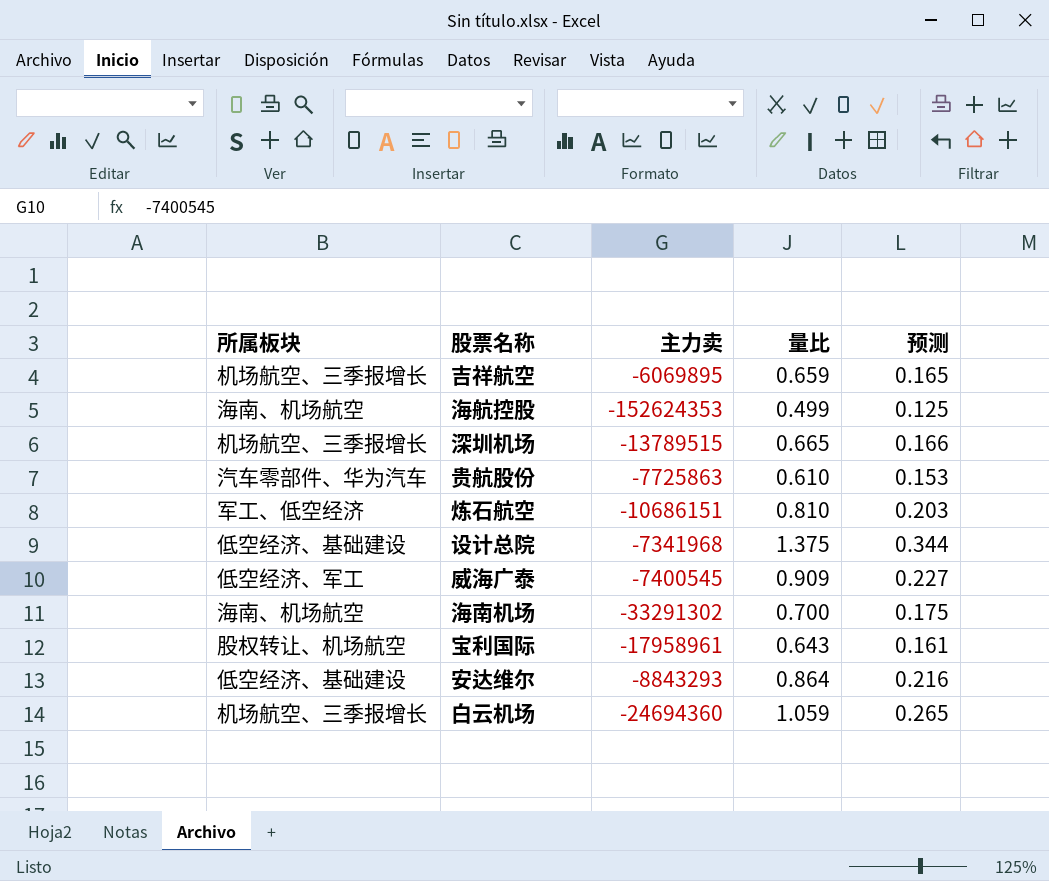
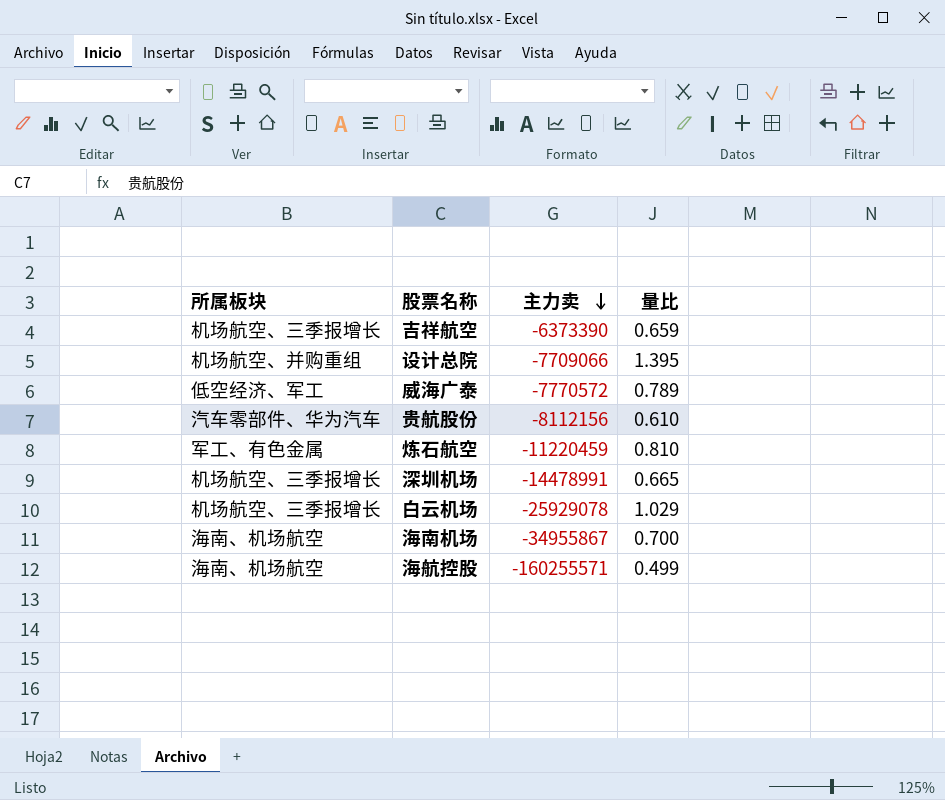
row order: none -> 主力卖 descending
column 预测 | formula: [量比] * 0.25 -> none
row 宝利国际: 股权转让、机场航空 | -17958961 | 0.643 | 0.161 -> none
row 安达维尔: 低空经济、基础建设 | -8843293 | 0.864 | 0.216 -> none
吉祥航空 | 主力卖: -6069895 -> -6373390
设计总院 | 所属板块: 低空经济、基础建设 -> 机场航空、并购重组
设计总院 | 主力卖: -7341968 -> -7709066
设计总院 | 量比: 1.375 -> 1.395
威海广泰 | 主力卖: -7400545 -> -7770572
威海广泰 | 量比: 0.909 -> 0.789
贵航股份 | 主力卖: -7725863 -> -8112156
炼石航空 | 所属板块: 军工、低空经济 -> 军工、有色金属
炼石航空 | 主力卖: -10686151 -> -11220459
深圳机场 | 主力卖: -13789515 -> -14478991
白云机场 | 主力卖: -24694360 -> -25929078
白云机场 | 量比: 1.059 -> 1.029
海南机场 | 主力卖: -33291302 -> -34955867
海航控股 | 主力卖: -152624353 -> -160255571

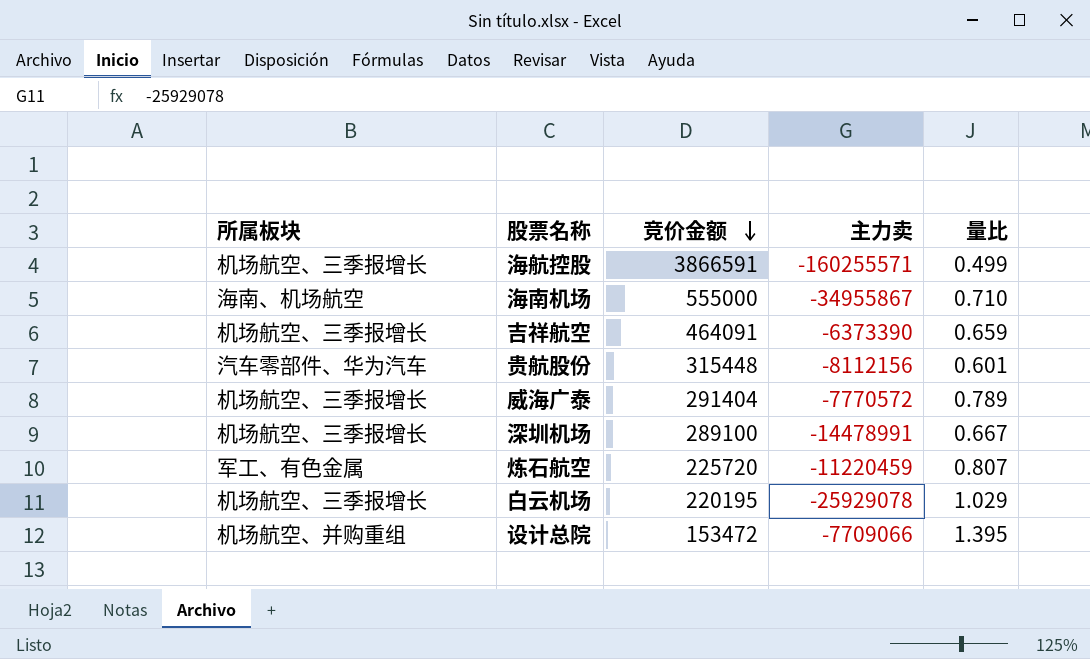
row order: 主力卖 descending -> 竞价金额 descending
column 竞价金额 | position: none -> 3
海航控股 | 所属板块: 海南、机场航空 -> 机场航空、三季报增长
海南机场 | 量比: 0.700 -> 0.710
贵航股份 | 量比: 0.610 -> 0.601
威海广泰 | 所属板块: 低空经济、军工 -> 机场航空、三季报增长
深圳机场 | 量比: 0.665 -> 0.667
炼石航空 | 量比: 0.810 -> 0.807

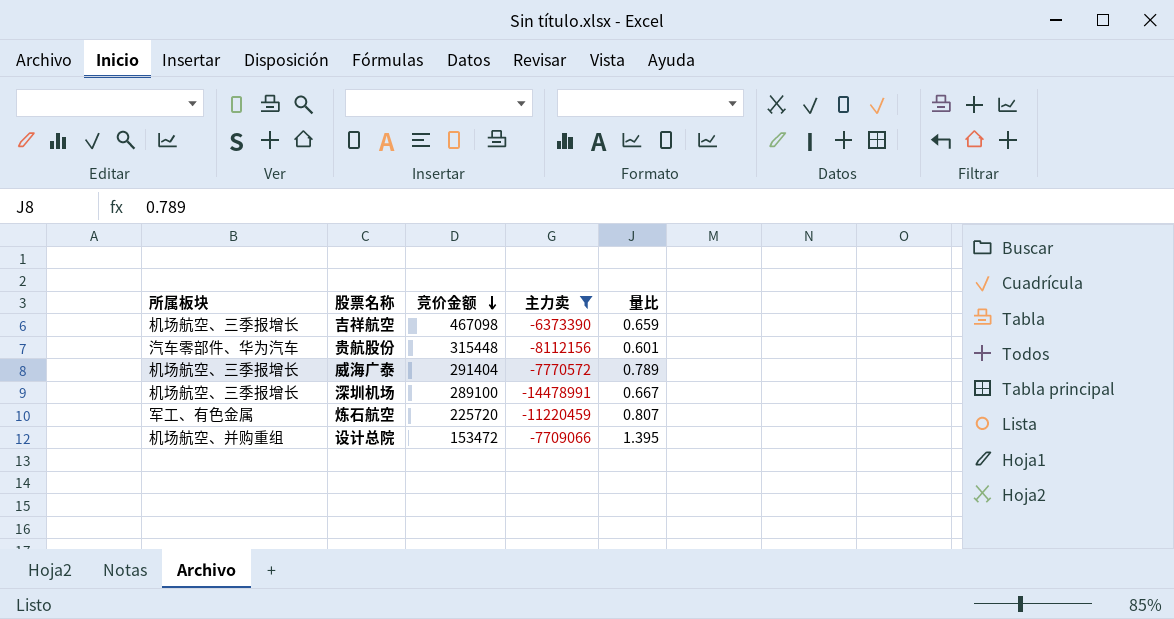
filter: none -> 主力卖 >= -14478991
吉祥航空 | 竞价金额: 464091 -> 467098

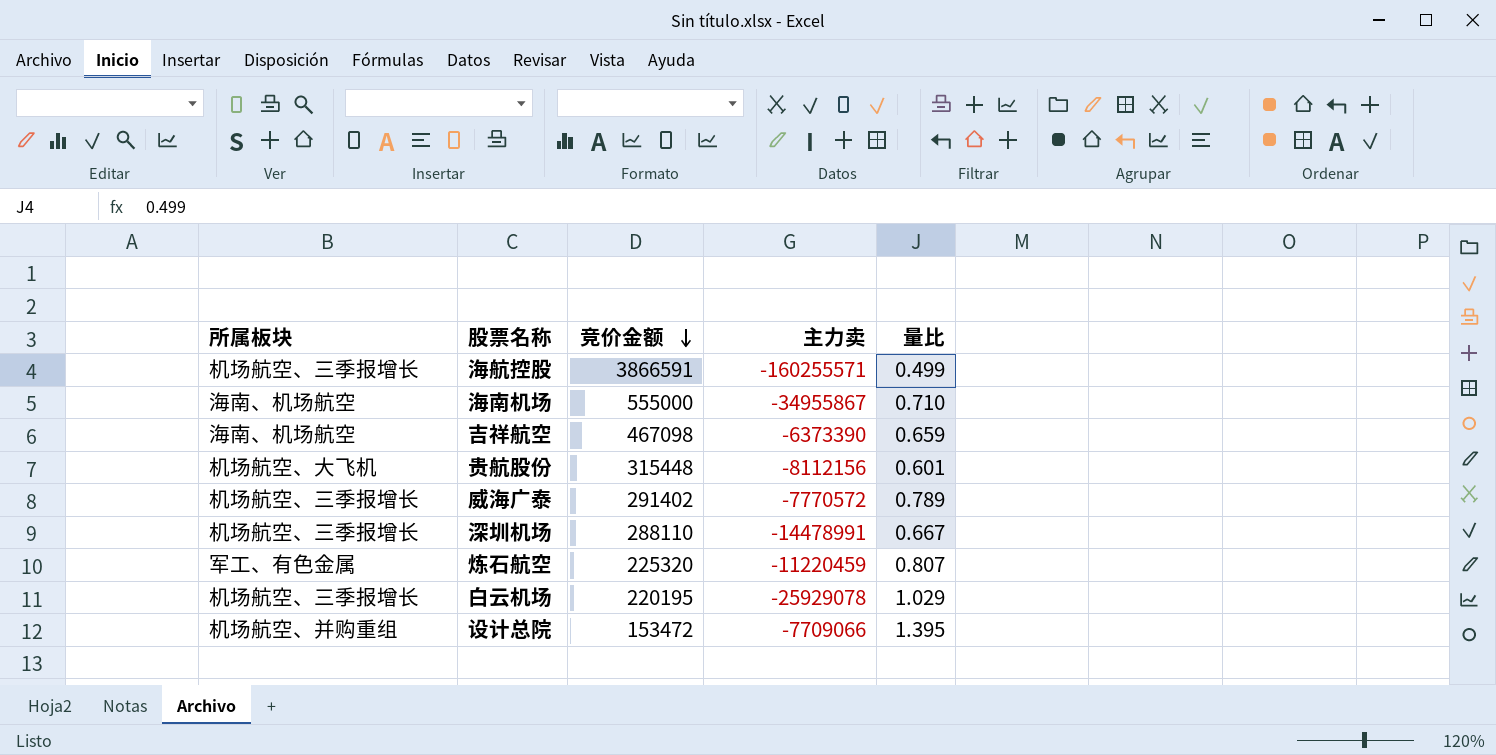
filter: 主力卖 >= -14478991 -> none
吉祥航空 | 所属板块: 机场航空、三季报增长 -> 海南、机场航空
贵航股份 | 所属板块: 汽车零部件、华为汽车 -> 机场航空、大飞机
威海广泰 | 竞价金额: 291404 -> 291402
深圳机场 | 竞价金额: 289100 -> 288110
炼石航空 | 竞价金额: 225720 -> 225320

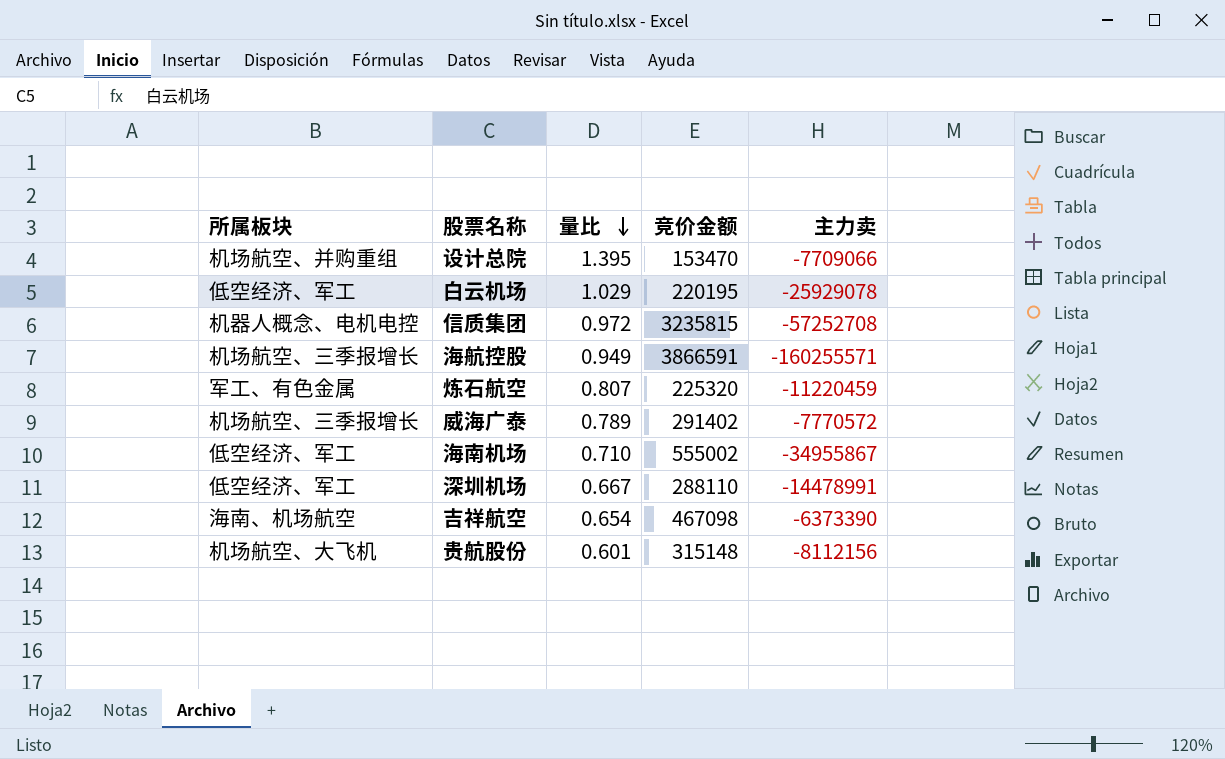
row order: 竞价金额 descending -> 量比 descending
column 量比 | position: 5 -> 3
设计总院 | 竞价金额: 153472 -> 153470
白云机场 | 所属板块: 机场航空、三季报增长 -> 低空经济、军工
row 信质集团: none -> 机器人概念、电机电控 | 0.972 | 3235815 | -57252708
海航控股 | 量比: 0.499 -> 0.949
海南机场 | 所属板块: 海南、机场航空 -> 低空经济、军工
海南机场 | 竞价金额: 555000 -> 555002
深圳机场 | 所属板块: 机场航空、三季报增长 -> 低空经济、军工
吉祥航空 | 量比: 0.659 -> 0.654
贵航股份 | 竞价金额: 315448 -> 315148

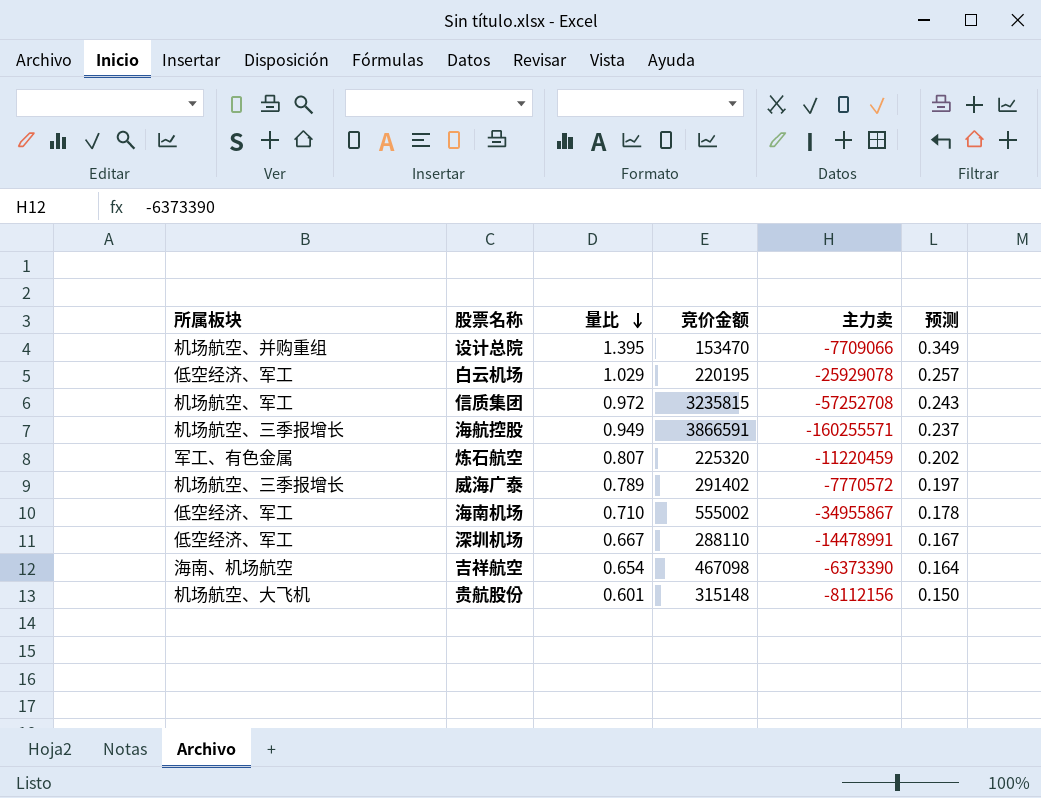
column 预测 | formula: none -> [量比] * 0.25
信质集团 | 所属板块: 机器人概念、电机电控 -> 机场航空、军工

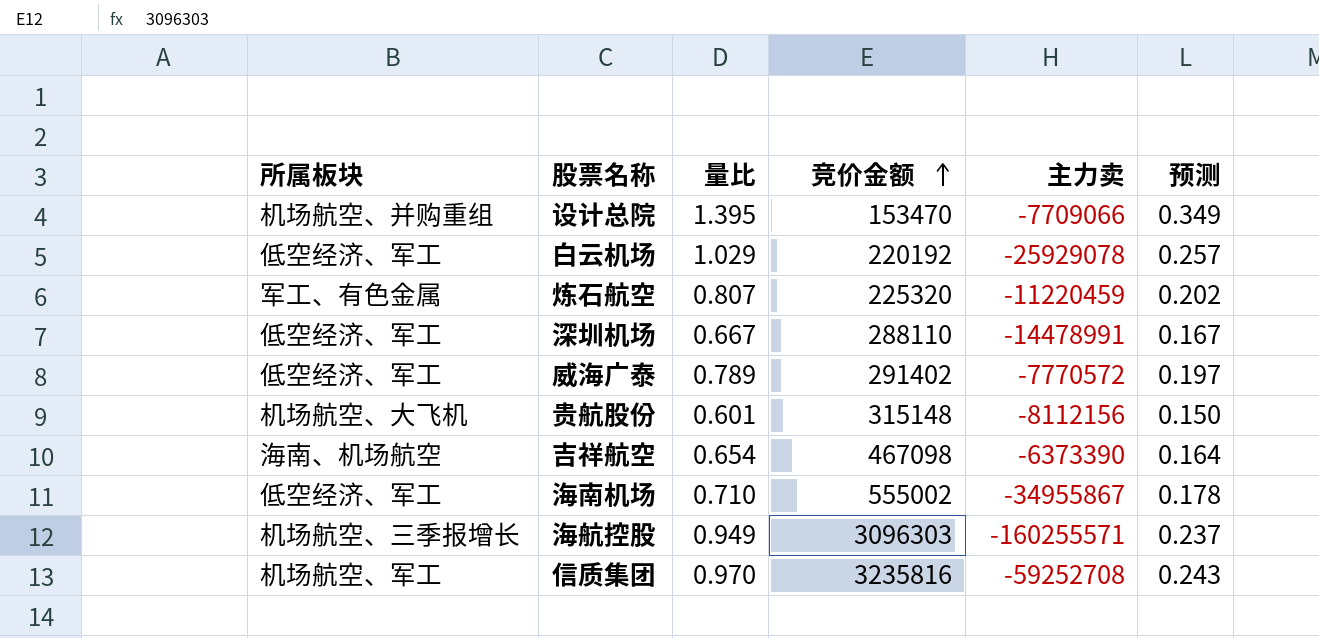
row order: 量比 descending -> 竞价金额 ascending
白云机场 | 竞价金额: 220195 -> 220192
威海广泰 | 所属板块: 机场航空、三季报增长 -> 低空经济、军工
海航控股 | 竞价金额: 3866591 -> 3096303
信质集团 | 量比: 0.972 -> 0.970
信质集团 | 竞价金额: 3235815 -> 3235816
信质集团 | 主力卖: -57252708 -> -59252708

